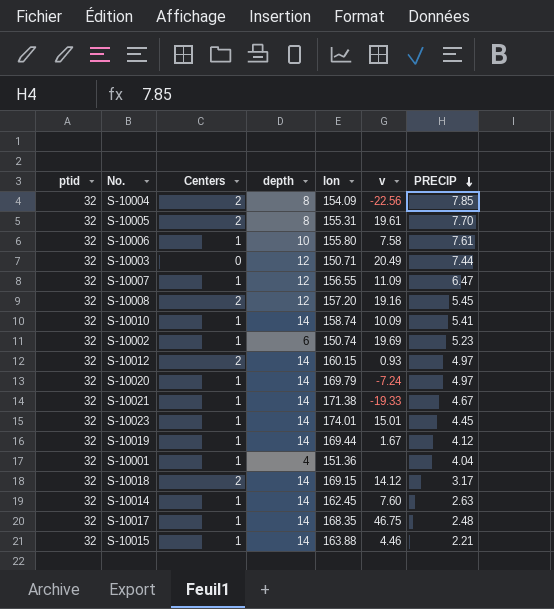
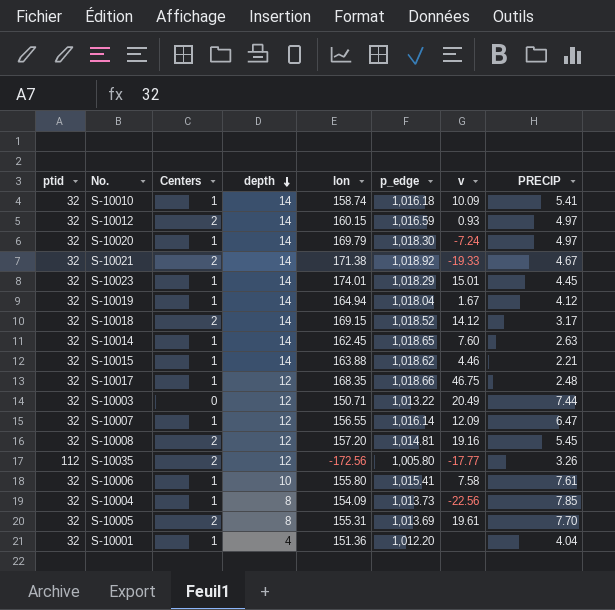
row order: PRECIP descending -> depth descending
column p_edge | position: none -> 6
row S-10002: 32 | 1 | 6 | 150.74 | 19.69 | 5.23 -> none
S-10021 | Centers: 1 -> 2
S-10019 | lon: 169.44 -> 164.94
S-10017 | depth: 14 -> 12
S-10007 | v: 11.09 -> 12.09
row S-10035: none -> 112 | 2 | 12 | -172.56 | 1,005.80 | -17.77 | 3.26
S-10004 | Centers: 2 -> 1

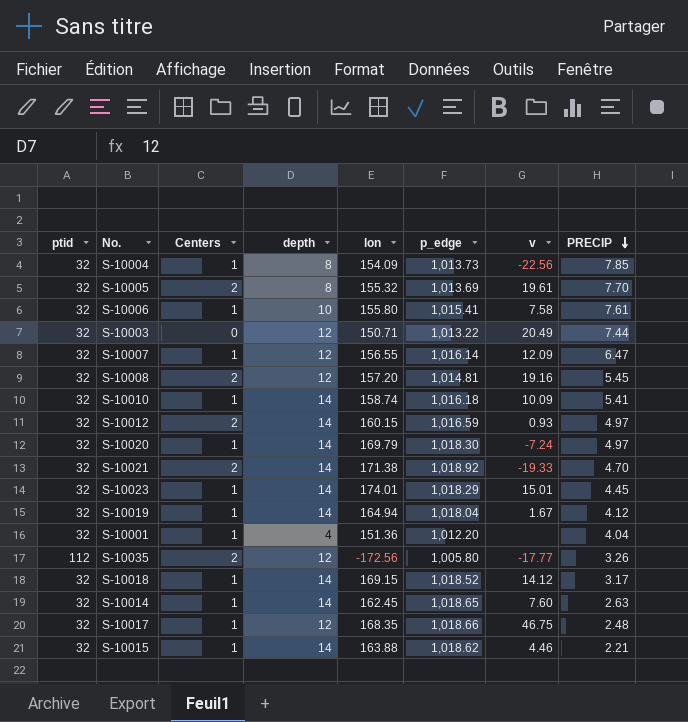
row order: depth descending -> PRECIP descending
S-10005 | lon: 155.31 -> 155.32
S-10021 | PRECIP: 4.67 -> 4.70
S-10018 | Centers: 2 -> 1

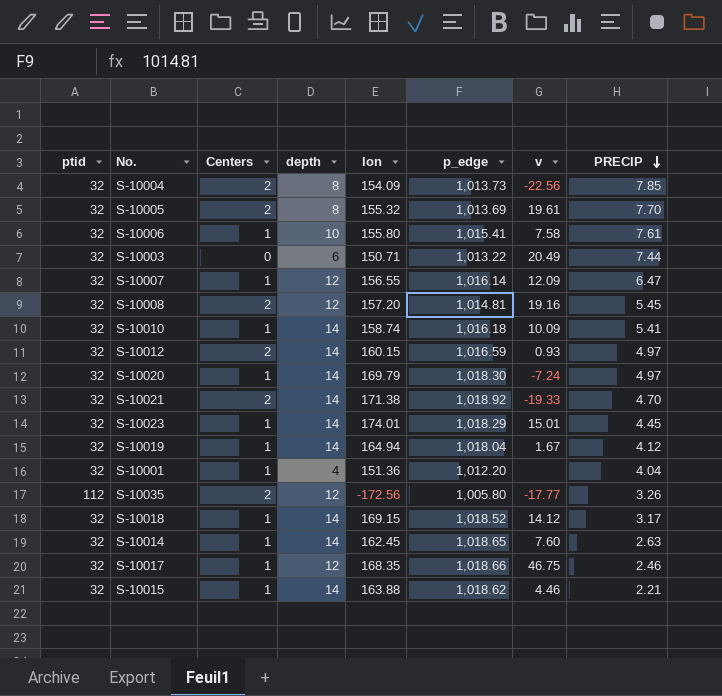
S-10004 | Centers: 1 -> 2
S-10003 | depth: 12 -> 6
S-10017 | PRECIP: 2.48 -> 2.46

